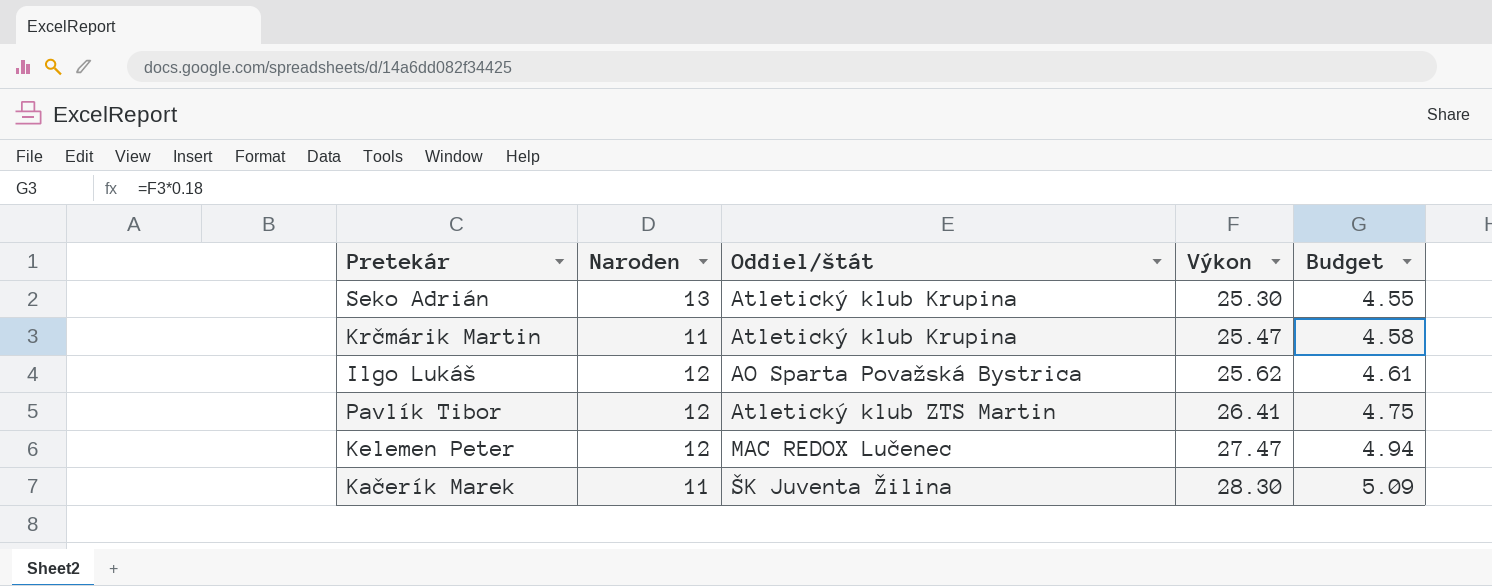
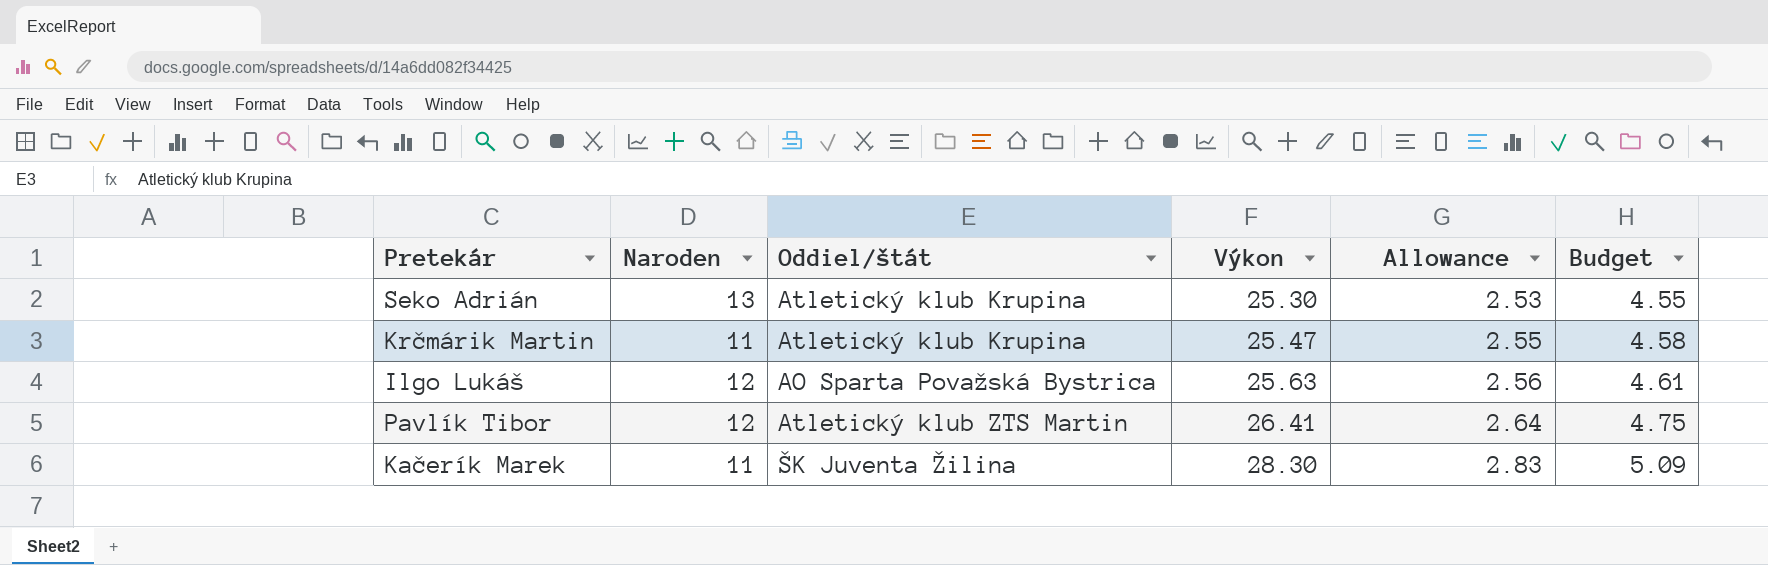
column Allowance | formula: none -> [Výkon] * 0.1
row Kelemen Peter: 12 | MAC REDOX Lučenec | 27.47 | 4.94 -> none
Ilgo Lukáš | Výkon: 25.62 -> 25.63

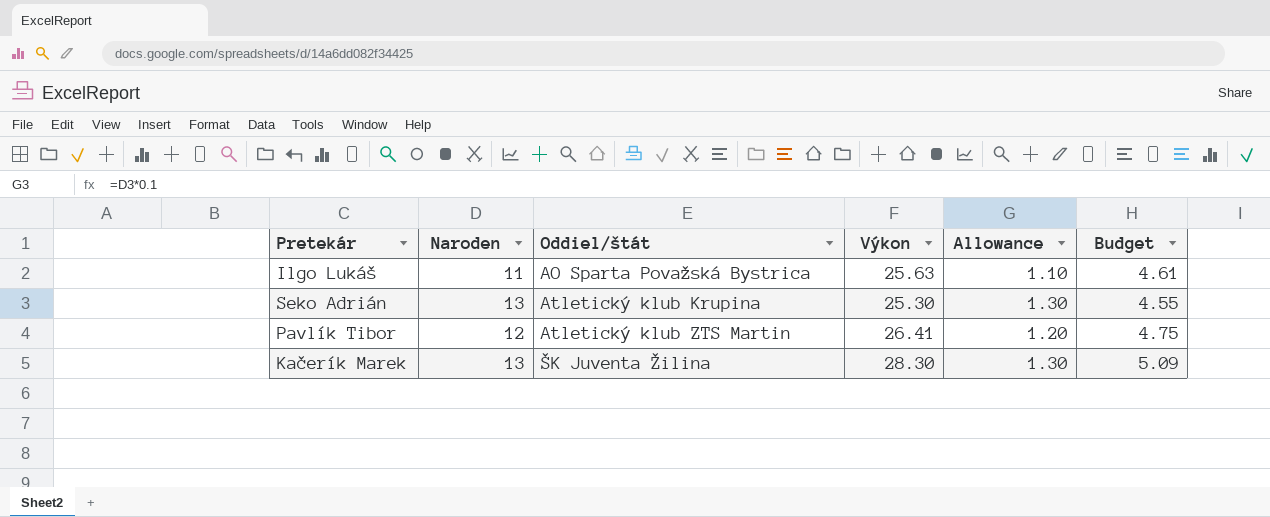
row order: Výkon ascending -> Oddiel/štát ascending
column Allowance | formula: [Výkon] * 0.1 -> [Naroden] * 0.1
row Krčmárik Martin: 11 | Atletický klub Krupina | 25.47 | 2.55 | 4.58 -> none
Ilgo Lukáš | Naroden: 12 -> 11
Kačerík Marek | Naroden: 11 -> 13

